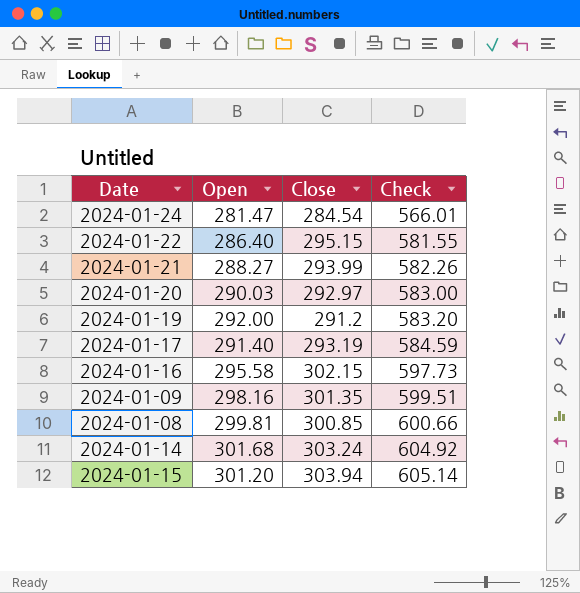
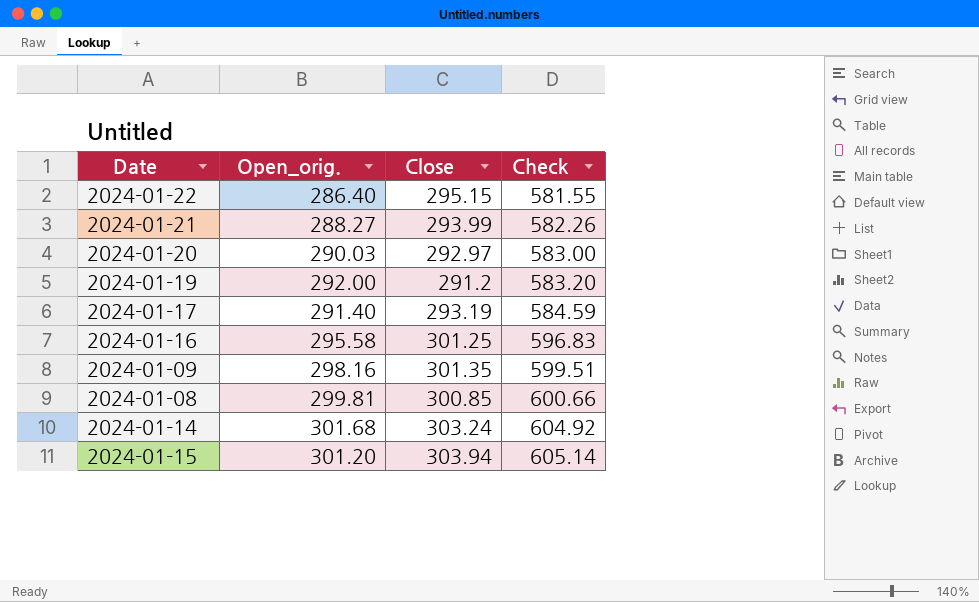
column name: Open -> Open_orig.
row 2024-01-24: 281.47 | 284.54 | 566.01 -> none
2024-01-16 | Close: 302.15 -> 301.25
2024-01-16 | Check: 597.73 -> 596.83

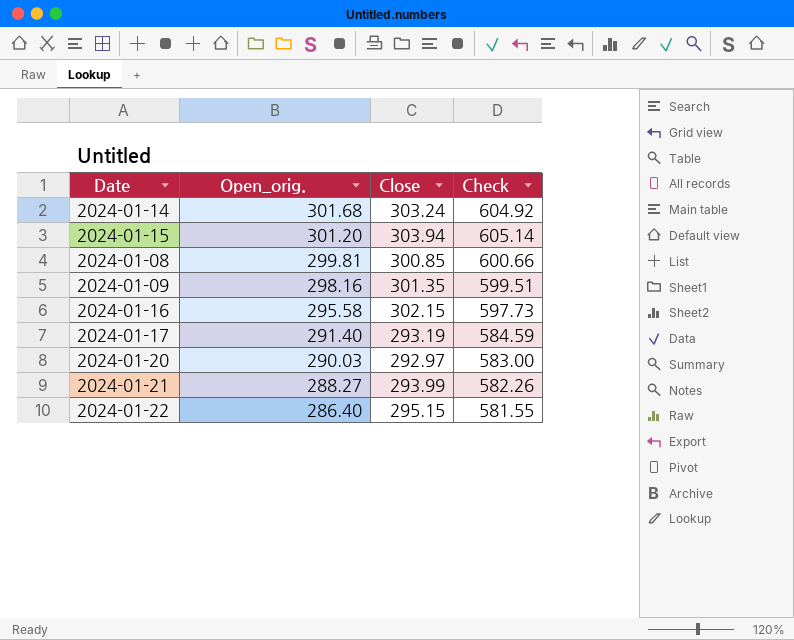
row order: Check ascending -> Open_orig. descending
row 2024-01-19: 292.00 | 291.2 | 583.20 -> none
2024-01-16 | Close: 301.25 -> 302.15
2024-01-16 | Check: 596.83 -> 597.73

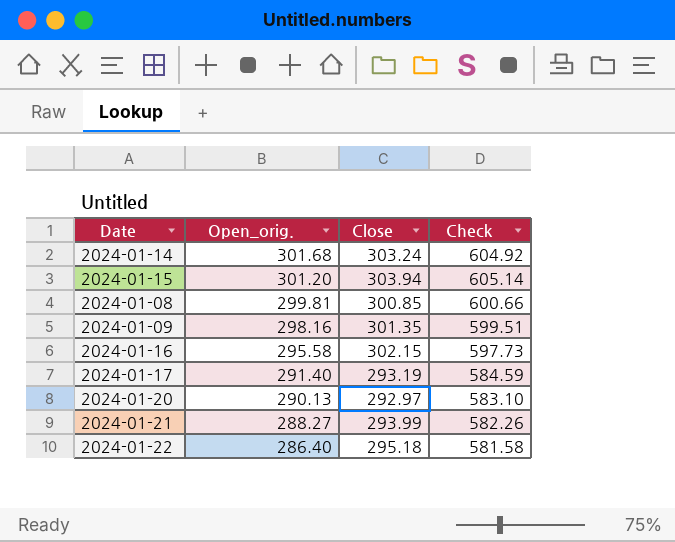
2024-01-20 | Open_orig.: 290.03 -> 290.13
2024-01-20 | Check: 583.00 -> 583.10
2024-01-22 | Close: 295.15 -> 295.18
2024-01-22 | Check: 581.55 -> 581.58

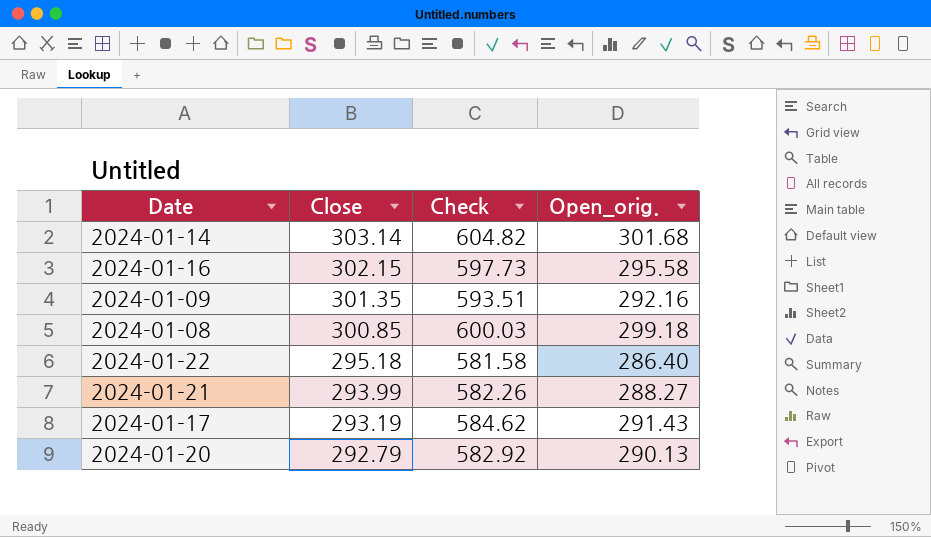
row order: Open_orig. descending -> Close descending
column Open_orig. | position: 2 -> 4
row 2024-01-15: 301.20 | 303.94 | 605.14 -> none
2024-01-14 | Close: 303.24 -> 303.14
2024-01-14 | Check: 604.92 -> 604.82
2024-01-09 | Check: 599.51 -> 593.51
2024-01-09 | Open_orig.: 298.16 -> 292.16
2024-01-08 | Check: 600.66 -> 600.03
2024-01-08 | Open_orig.: 299.81 -> 299.18
2024-01-17 | Check: 584.59 -> 584.62
2024-01-17 | Open_orig.: 291.40 -> 291.43
2024-01-20 | Close: 292.97 -> 292.79
2024-01-20 | Check: 583.10 -> 582.92

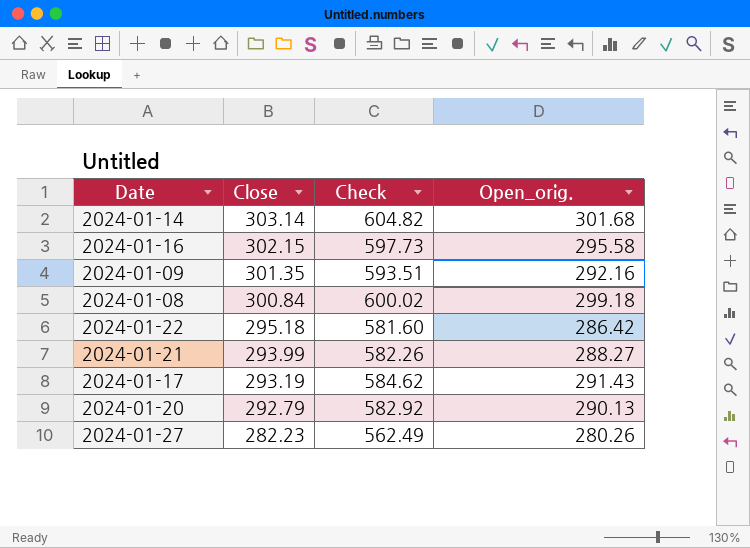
2024-01-08 | Close: 300.85 -> 300.84
2024-01-08 | Check: 600.03 -> 600.02
2024-01-22 | Check: 581.58 -> 581.60
2024-01-22 | Open_orig.: 286.40 -> 286.42
row 2024-01-27: none -> 282.23 | 562.49 | 280.26

